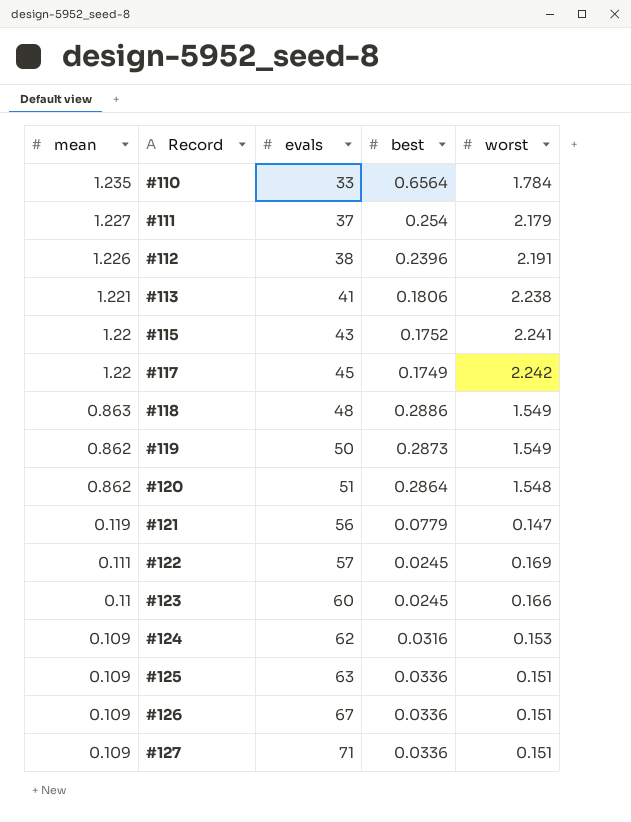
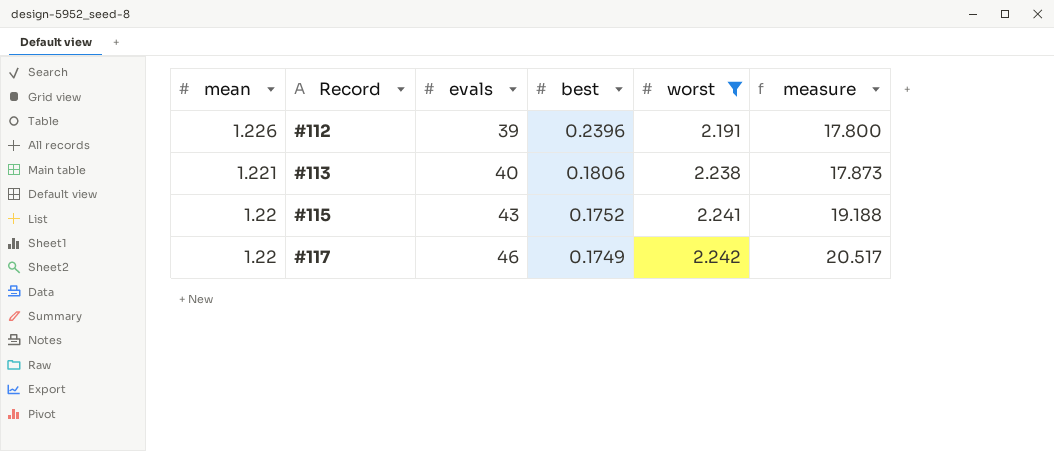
filter: none -> worst >= 2.191
column measure | formula: none -> [evals] / [worst]
#112 | evals: 38 -> 39
#113 | evals: 41 -> 40
#117 | evals: 45 -> 46

